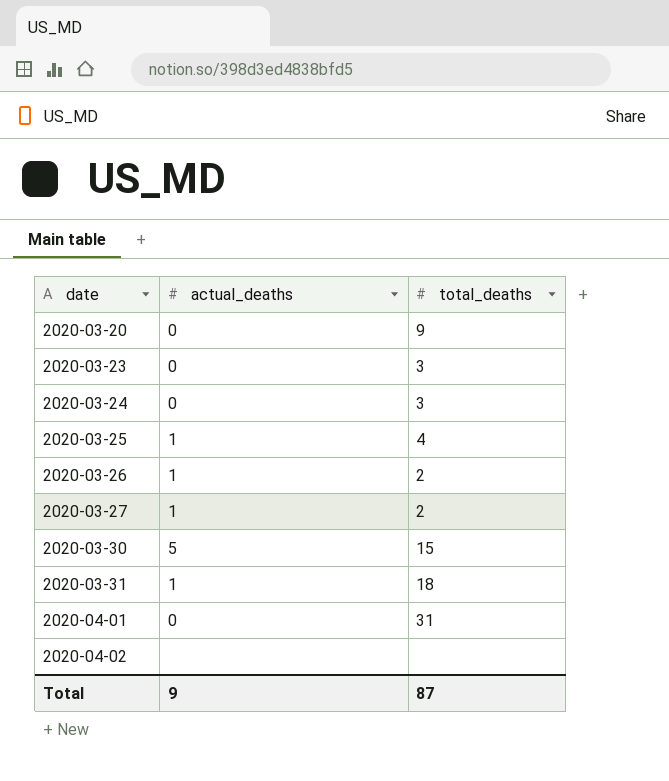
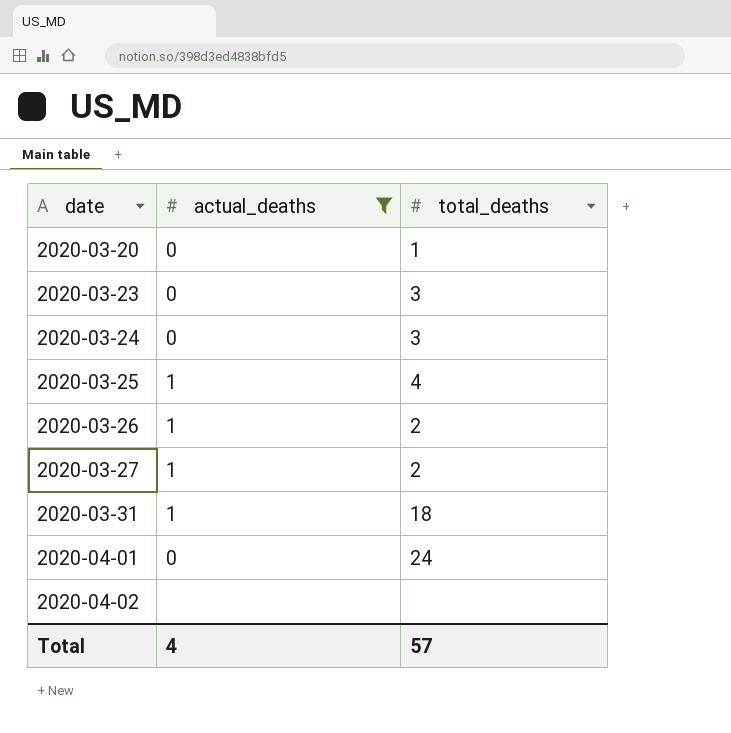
filter: none -> actual_deaths != 5
2020-03-20 | total_deaths: 9 -> 1
2020-04-01 | total_deaths: 31 -> 24
Total | actual_deaths: 9 -> 4
Total | total_deaths: 87 -> 57

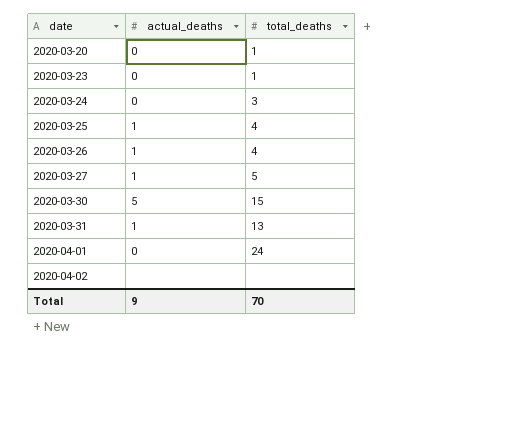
filter: actual_deaths != 5 -> none
2020-03-23 | total_deaths: 3 -> 1
2020-03-26 | total_deaths: 2 -> 4
2020-03-27 | total_deaths: 2 -> 5
2020-03-31 | total_deaths: 18 -> 13
Total | actual_deaths: 4 -> 9
Total | total_deaths: 57 -> 70

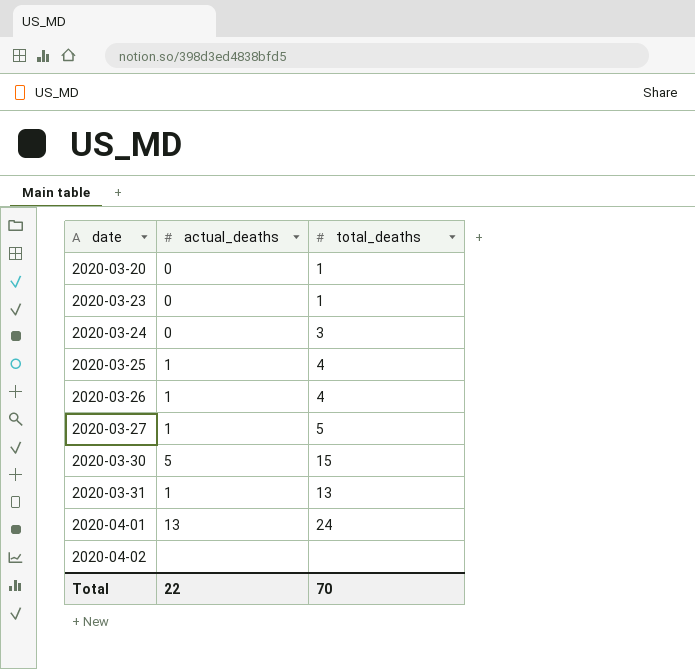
2020-04-01 | actual_deaths: 0 -> 13
Total | actual_deaths: 9 -> 22

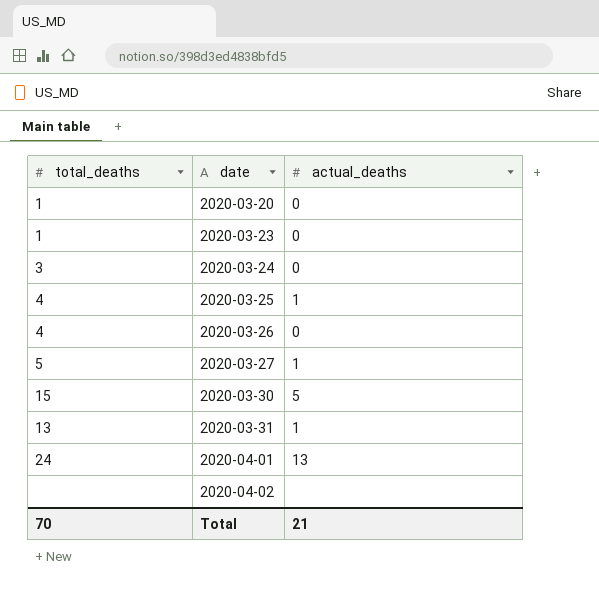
column total_deaths | position: 3 -> 1
2020-03-26 | actual_deaths: 1 -> 0
Total | actual_deaths: 22 -> 21

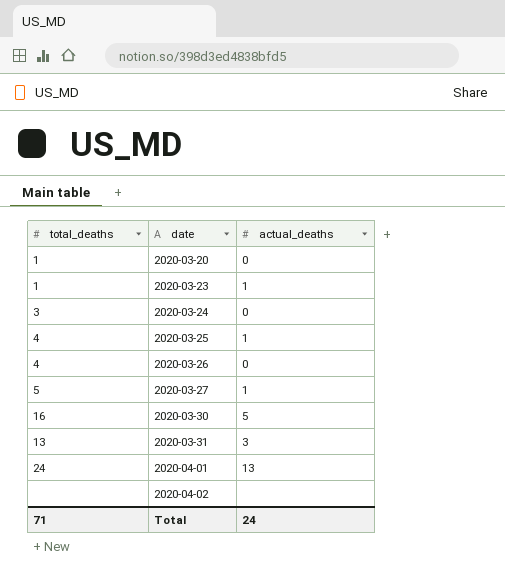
2020-03-23 | actual_deaths: 0 -> 1
2020-03-30 | total_deaths: 15 -> 16
2020-03-31 | actual_deaths: 1 -> 3
Total | total_deaths: 70 -> 71
Total | actual_deaths: 21 -> 24

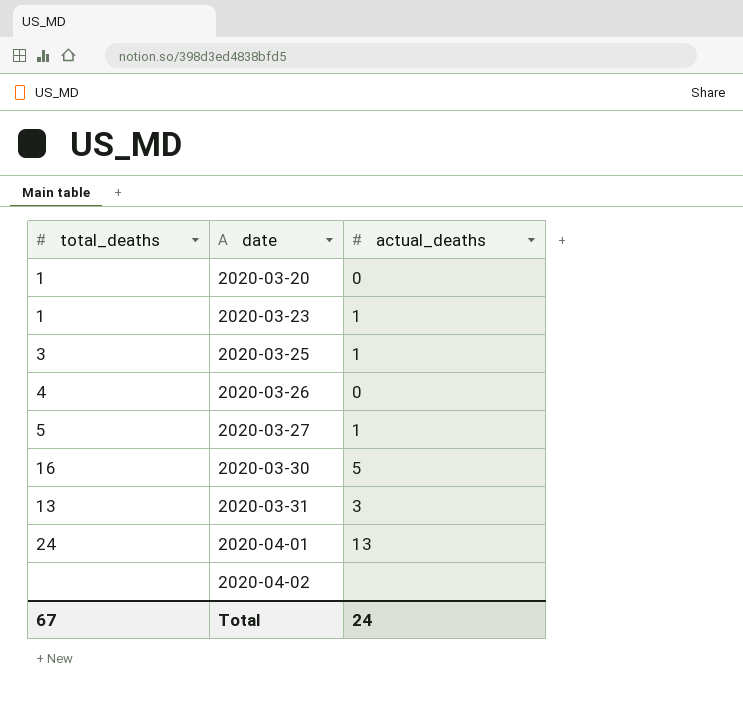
row 2020-03-24: 3 | 0 -> none
2020-03-25 | total_deaths: 4 -> 3
Total | total_deaths: 71 -> 67

